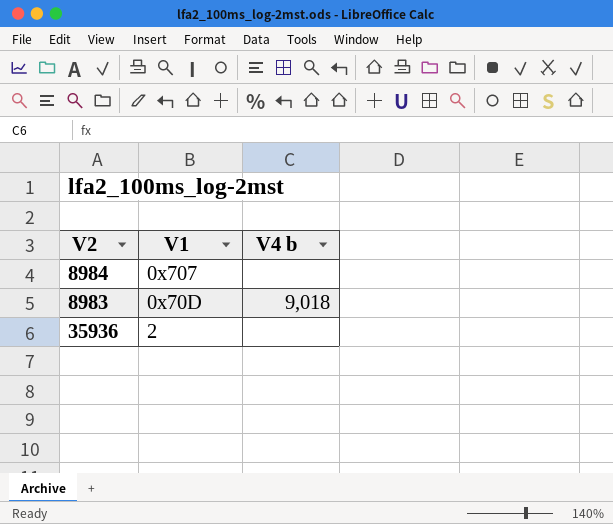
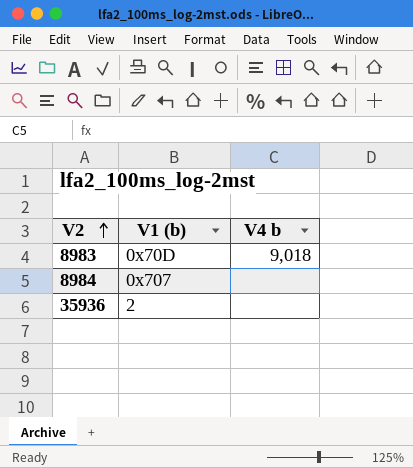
row order: none -> V2 ascending
column name: V1 -> V1 (b)

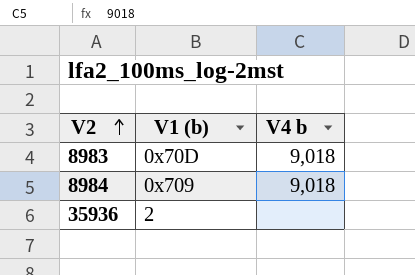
8984 | V1 (b): 0x707 -> 0x709
8984 | V4 b: none -> 9,018

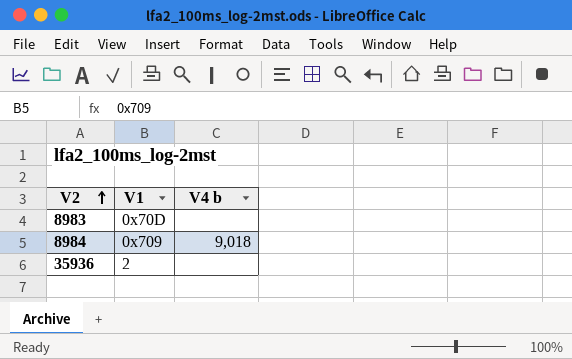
column name: V1 (b) -> V1
8983 | V4 b: 9,018 -> none

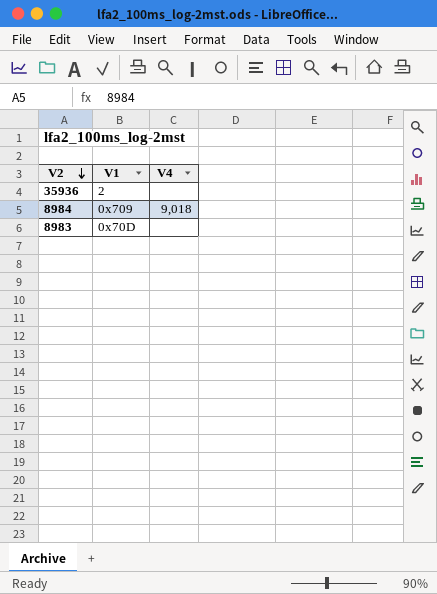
row order: V2 ascending -> V2 descending
column name: V4 b -> V4

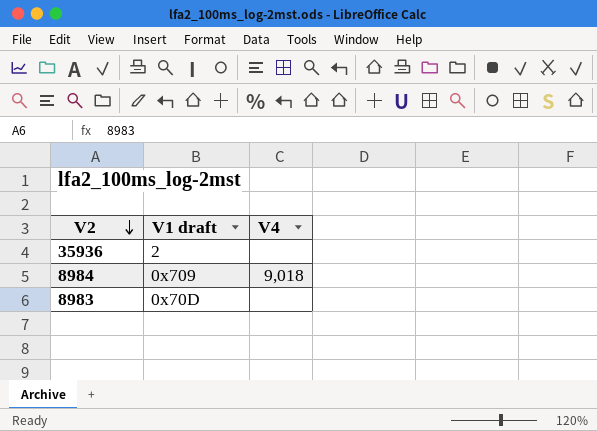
column name: V1 -> V1 draft

